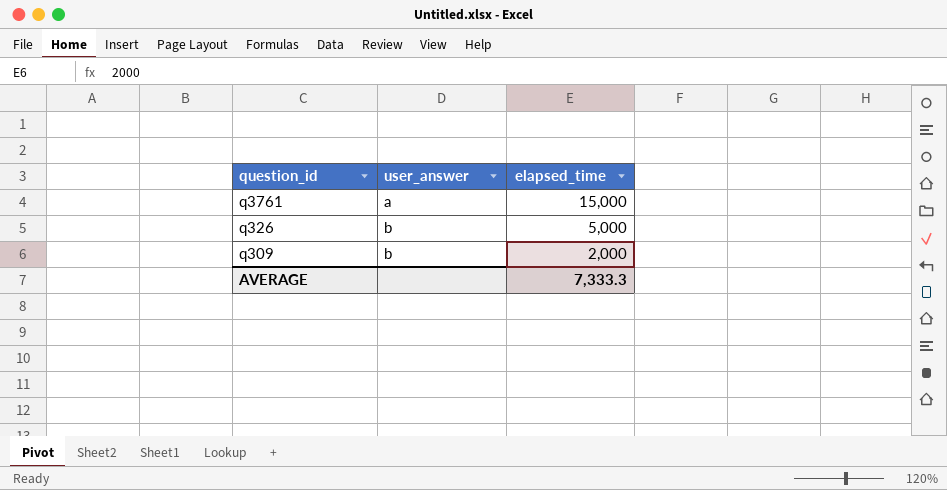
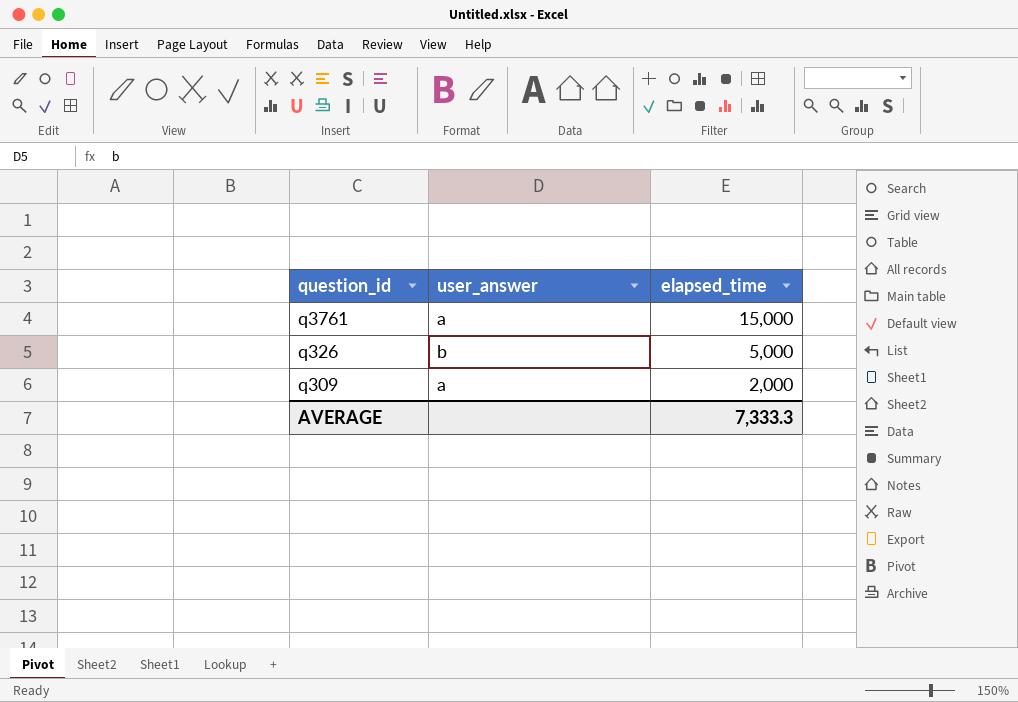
q309 | user_answer: b -> a

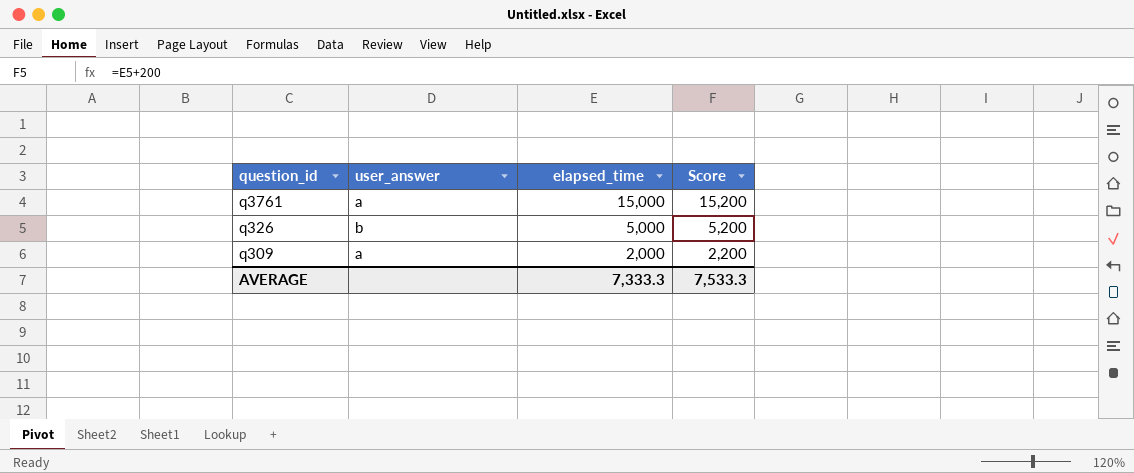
column Score | formula: none -> [elapsed_time] + 200

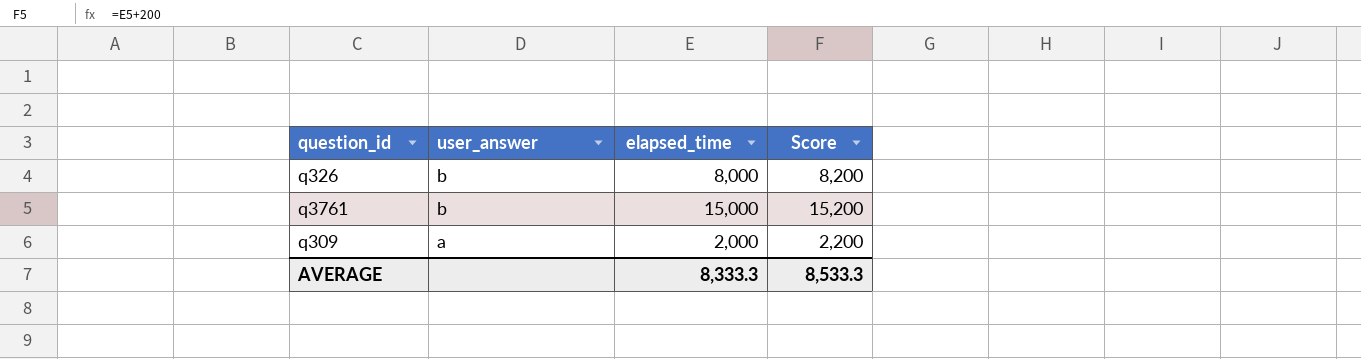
row order: question_id descending -> user_answer descending
q326 | elapsed_time: 5,000 -> 8,000
q326 | Score: 5,200 -> 8,200
q3761 | user_answer: a -> b
AVERAGE | elapsed_time: 7,333.3 -> 8,333.3
AVERAGE | Score: 7,533.3 -> 8,533.3

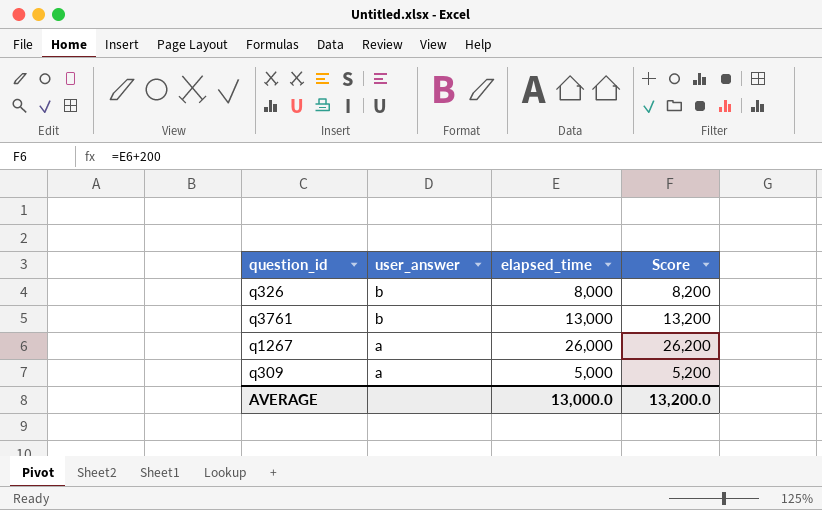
q3761 | elapsed_time: 15,000 -> 13,000
q3761 | Score: 15,200 -> 13,200
row q1267: none -> a | 26,000 | 26,200
q309 | elapsed_time: 2,000 -> 5,000
q309 | Score: 2,200 -> 5,200
AVERAGE | elapsed_time: 8,333.3 -> 13,000.0
AVERAGE | Score: 8,533.3 -> 13,200.0

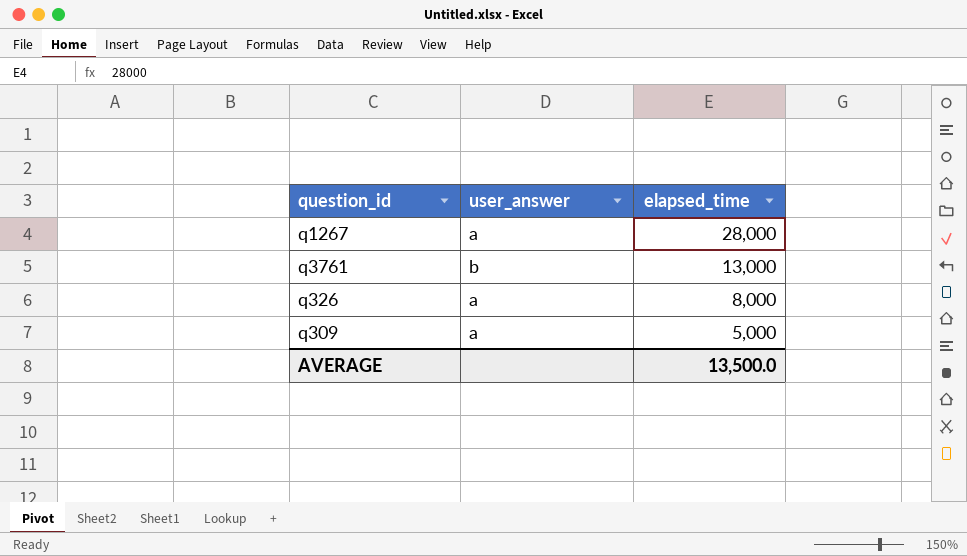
row order: user_answer descending -> elapsed_time descending
column Score | formula: [elapsed_time] + 200 -> none
q1267 | elapsed_time: 26,000 -> 28,000
q326 | user_answer: b -> a
AVERAGE | elapsed_time: 13,000.0 -> 13,500.0

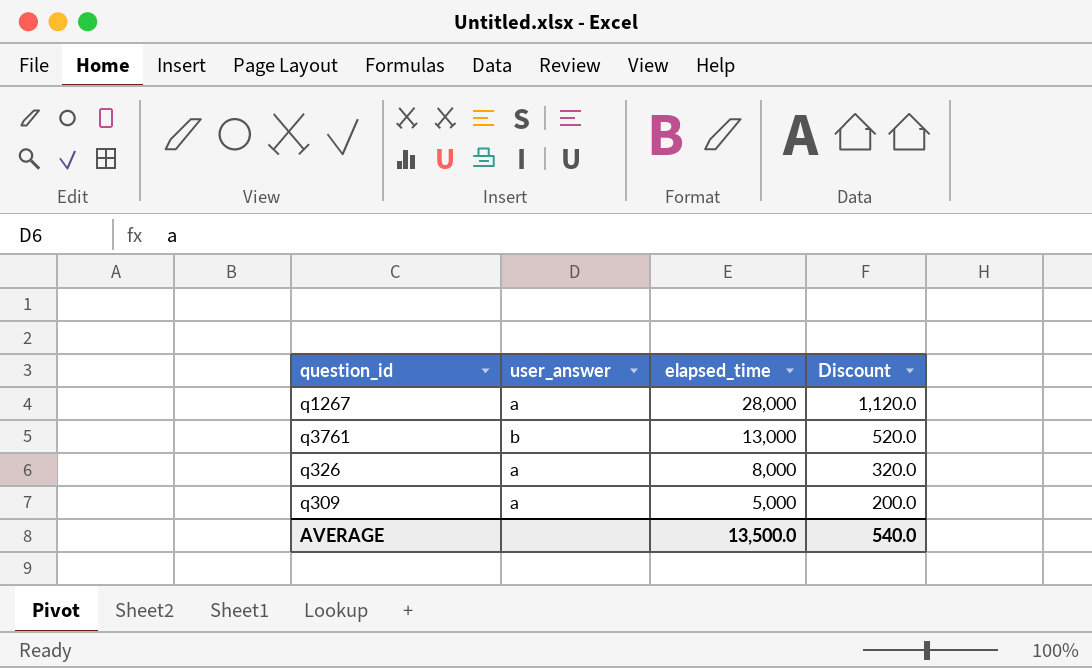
column Discount | formula: none -> [elapsed_time] * 0.04

